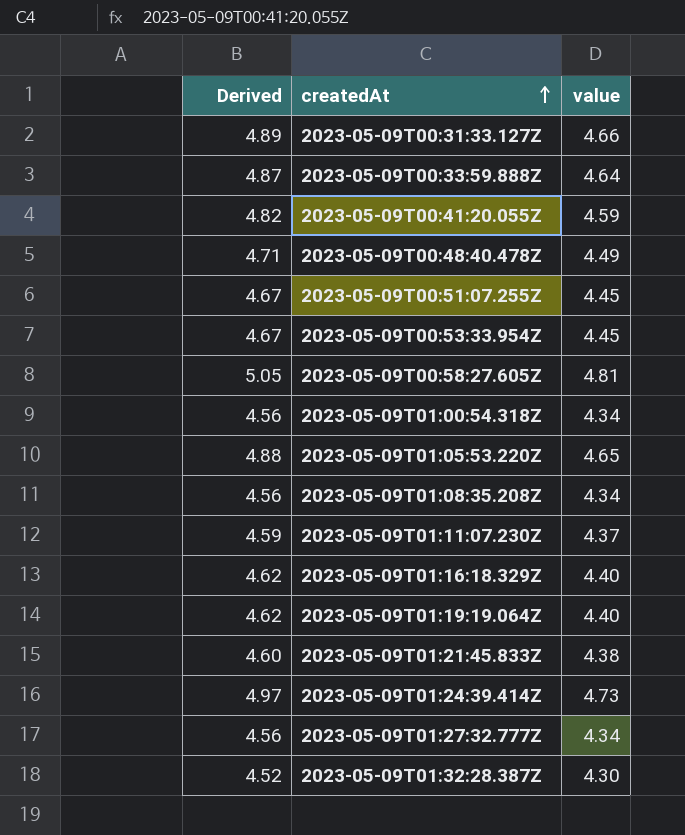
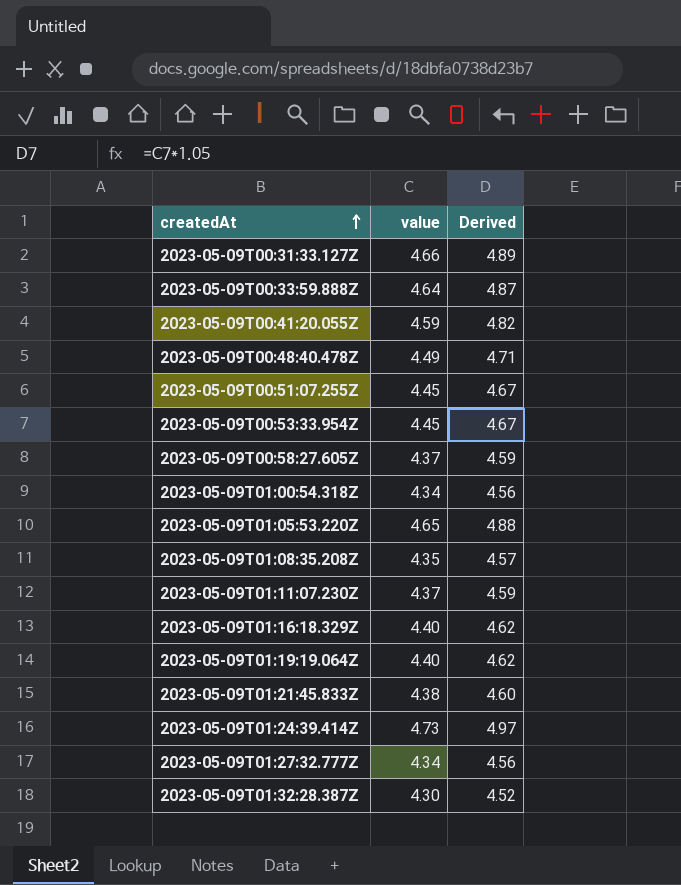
column Derived | position: 1 -> 3
2023-05-09T00:58:27.605Z | value: 4.81 -> 4.37
2023-05-09T00:58:27.605Z | Derived: 5.05 -> 4.59
2023-05-09T01:08:35.208Z | value: 4.34 -> 4.35
2023-05-09T01:08:35.208Z | Derived: 4.56 -> 4.57

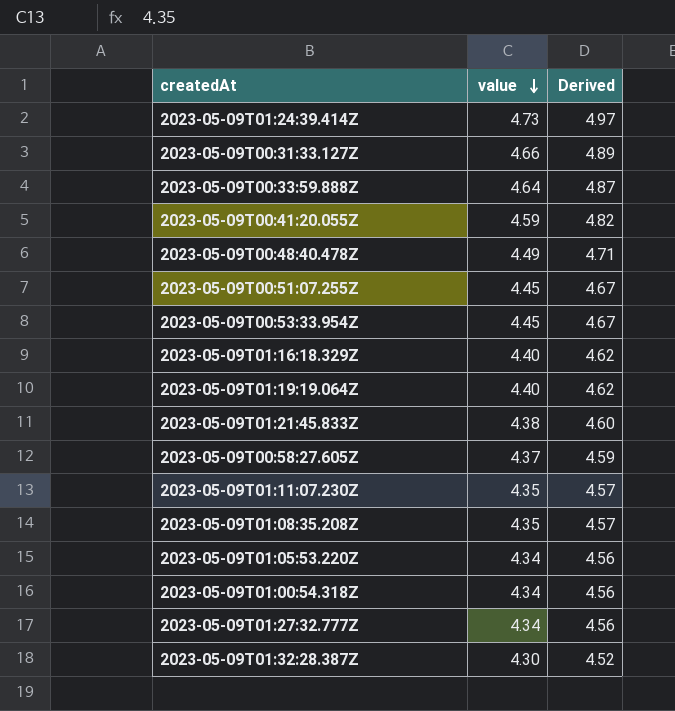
row order: createdAt ascending -> value descending
2023-05-09T01:11:07.230Z | value: 4.37 -> 4.35
2023-05-09T01:11:07.230Z | Derived: 4.59 -> 4.57
2023-05-09T01:05:53.220Z | value: 4.65 -> 4.34
2023-05-09T01:05:53.220Z | Derived: 4.88 -> 4.56

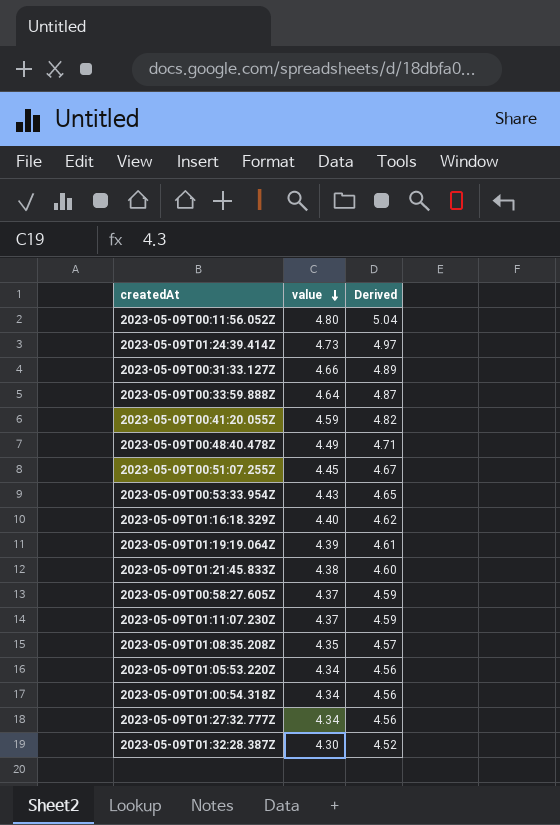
row 2023-05-09T00:11:56.052Z: none -> 4.80 | 5.04
2023-05-09T00:53:33.954Z | value: 4.45 -> 4.43
2023-05-09T00:53:33.954Z | Derived: 4.67 -> 4.65
2023-05-09T01:19:19.064Z | value: 4.40 -> 4.39
2023-05-09T01:19:19.064Z | Derived: 4.62 -> 4.61
2023-05-09T01:11:07.230Z | value: 4.35 -> 4.37
2023-05-09T01:11:07.230Z | Derived: 4.57 -> 4.59

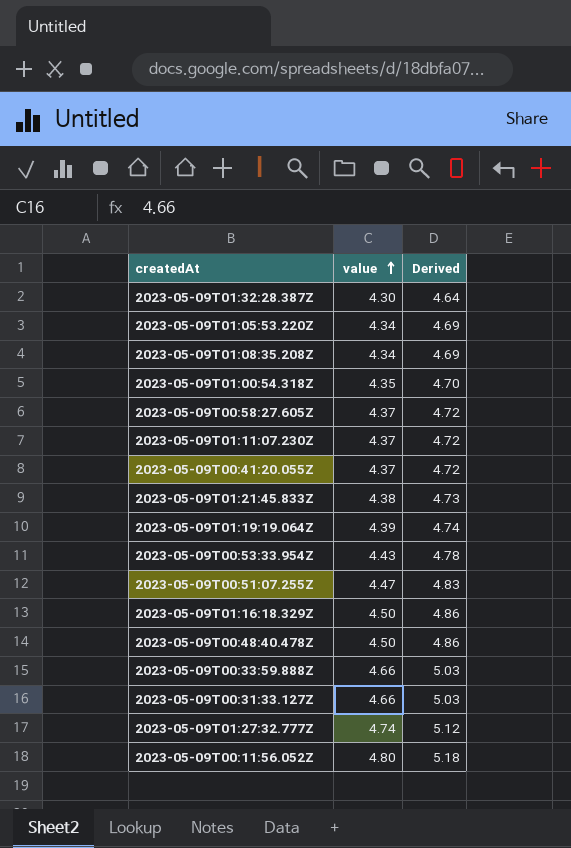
row order: value descending -> value ascending
column Derived | formula: [value] * 1.05 -> [value] * 1.08
row 2023-05-09T01:24:39.414Z: 4.73 | 4.97 -> none
2023-05-09T01:08:35.208Z | value: 4.35 -> 4.34
2023-05-09T01:00:54.318Z | value: 4.34 -> 4.35
2023-05-09T00:41:20.055Z | value: 4.59 -> 4.37
2023-05-09T00:51:07.255Z | value: 4.45 -> 4.47
2023-05-09T01:16:18.329Z | value: 4.40 -> 4.50
2023-05-09T00:48:40.478Z | value: 4.49 -> 4.50
2023-05-09T00:33:59.888Z | value: 4.64 -> 4.66
2023-05-09T01:27:32.777Z | value: 4.34 -> 4.74

